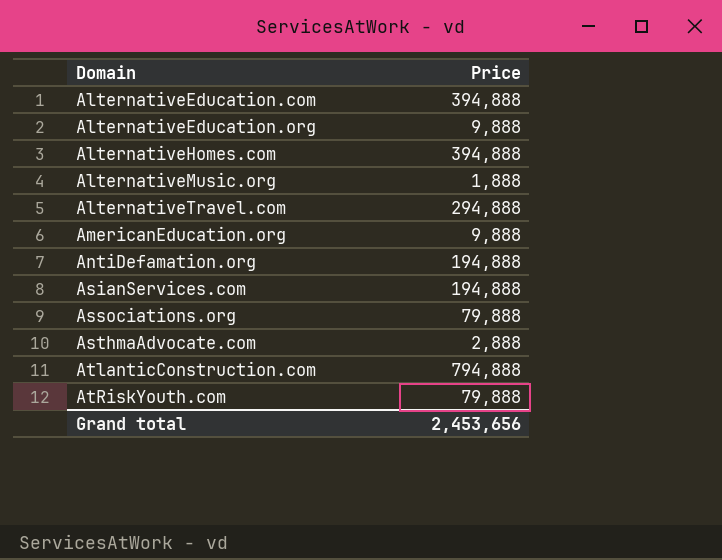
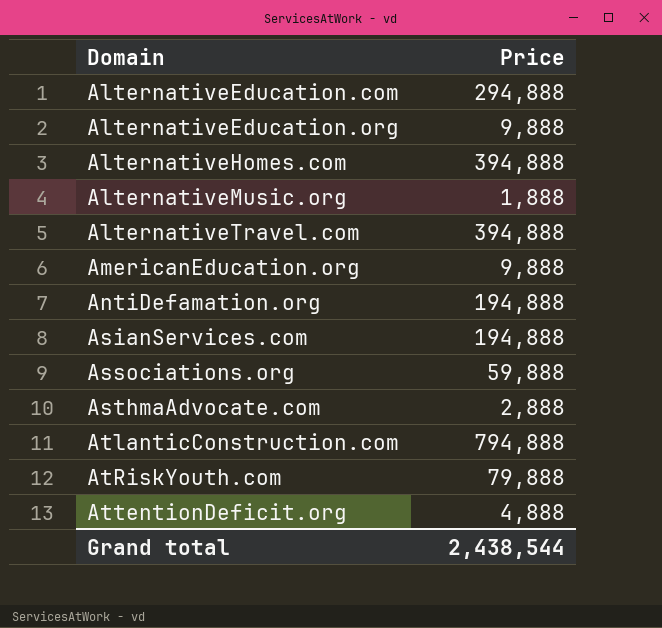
AlternativeEducation.com | Price: 394,888 -> 294,888
AlternativeTravel.com | Price: 294,888 -> 394,888
Associations.org | Price: 79,888 -> 59,888
row AttentionDeficit.org: none -> 4,888
Grand total | Price: 2,453,656 -> 2,438,544

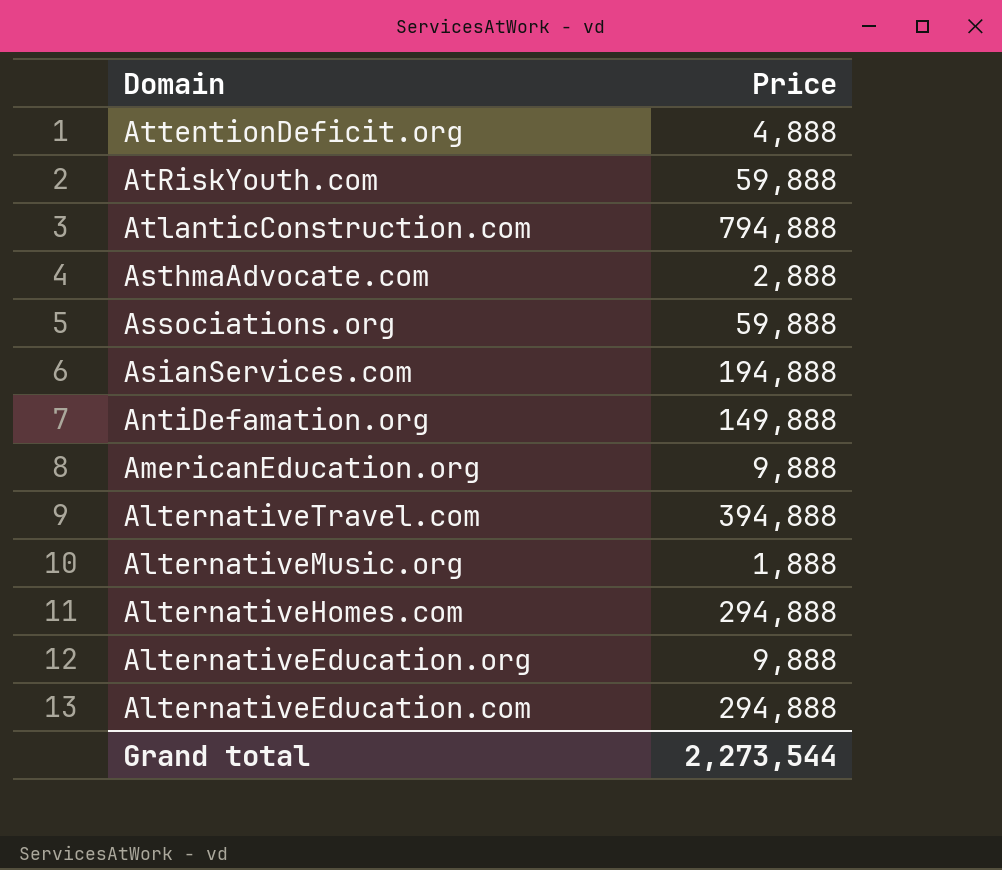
row order: Domain ascending -> Domain descending
AtRiskYouth.com | Price: 79,888 -> 59,888
AntiDefamation.org | Price: 194,888 -> 149,888
AlternativeHomes.com | Price: 394,888 -> 294,888
Grand total | Price: 2,438,544 -> 2,273,544

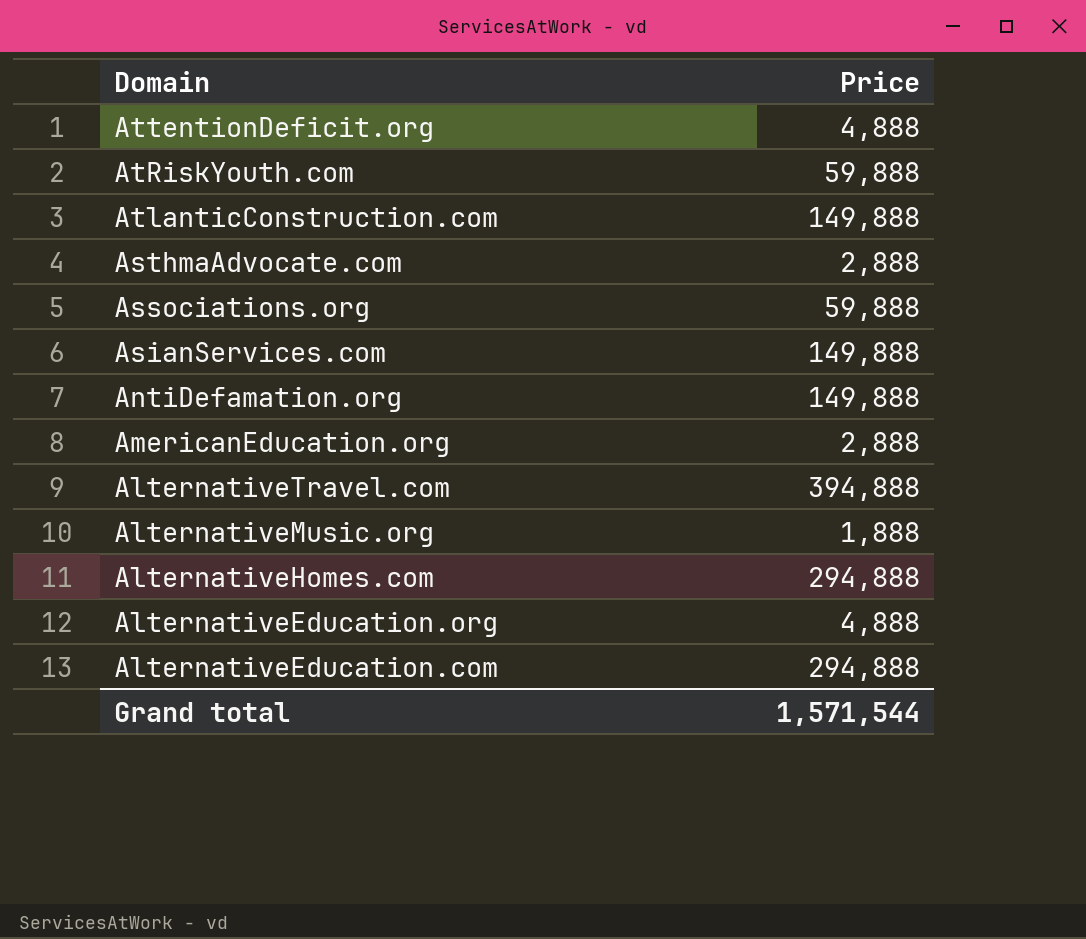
AtlanticConstruction.com | Price: 794,888 -> 149,888
AsianServices.com | Price: 194,888 -> 149,888
AmericanEducation.org | Price: 9,888 -> 2,888
AlternativeEducation.org | Price: 9,888 -> 4,888
Grand total | Price: 2,273,544 -> 1,571,544

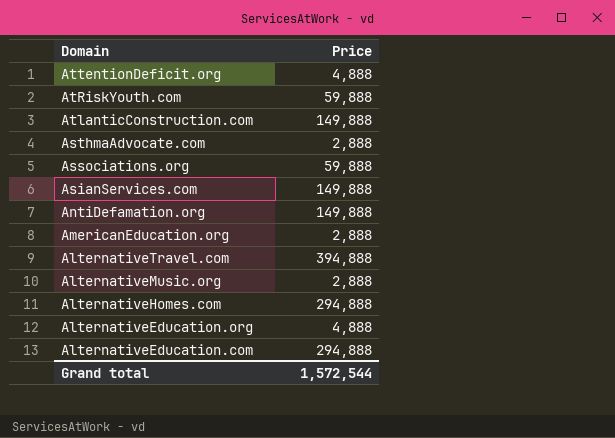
AlternativeMusic.org | Price: 1,888 -> 2,888
Grand total | Price: 1,571,544 -> 1,572,544

